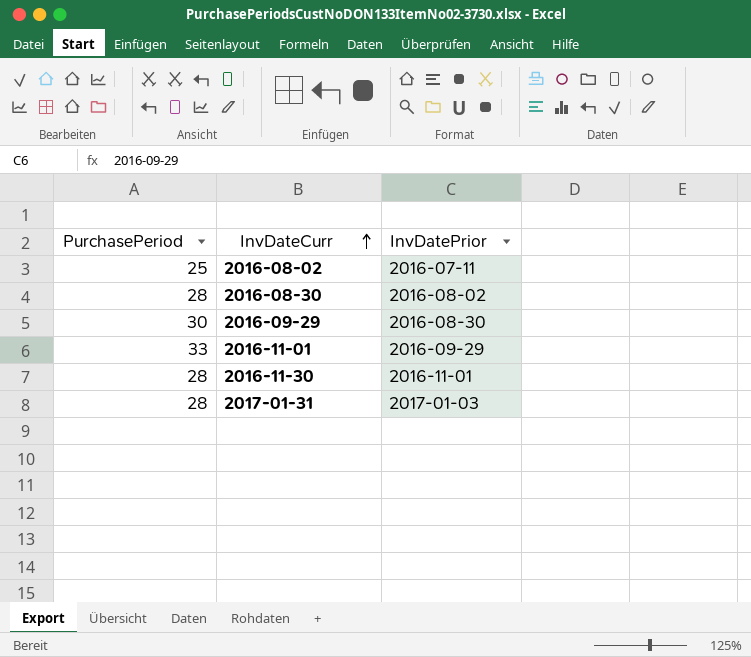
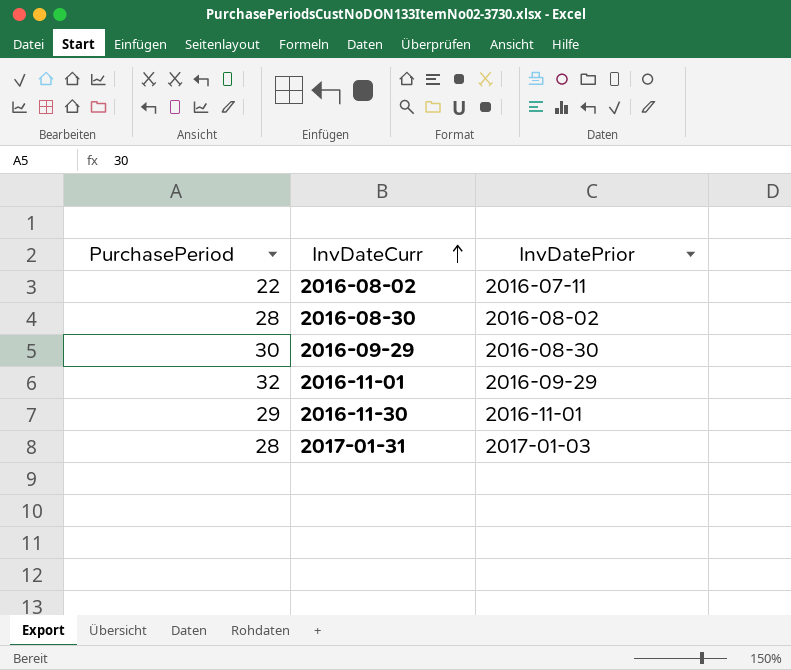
2016-08-02 | PurchasePeriod: 25 -> 22
2016-11-01 | PurchasePeriod: 33 -> 32
2016-11-30 | PurchasePeriod: 28 -> 29

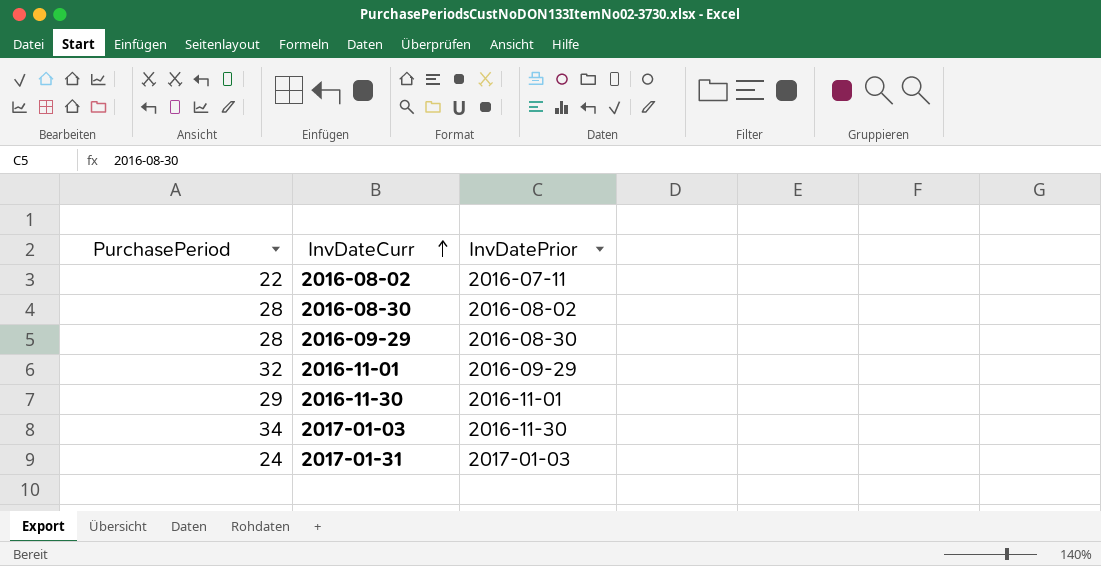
2016-09-29 | PurchasePeriod: 30 -> 28
row 2017-01-03: none -> 34 | 2016-11-30
2017-01-31 | PurchasePeriod: 28 -> 24

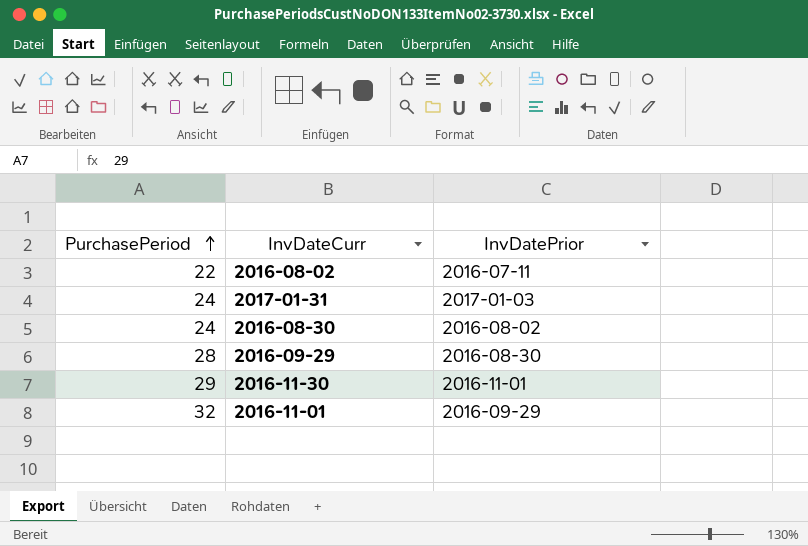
row order: InvDateCurr ascending -> PurchasePeriod ascending
row 2017-01-03: 34 | 2016-11-30 -> none
2016-08-30 | PurchasePeriod: 28 -> 24

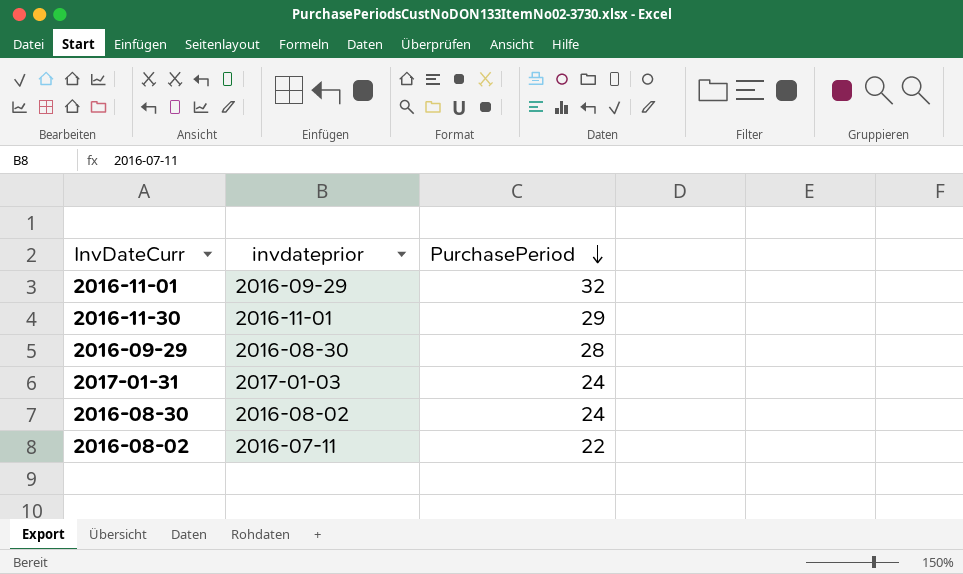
row order: PurchasePeriod ascending -> PurchasePeriod descending
column name: InvDatePrior -> invdateprior
column PurchasePeriod | position: 1 -> 3

